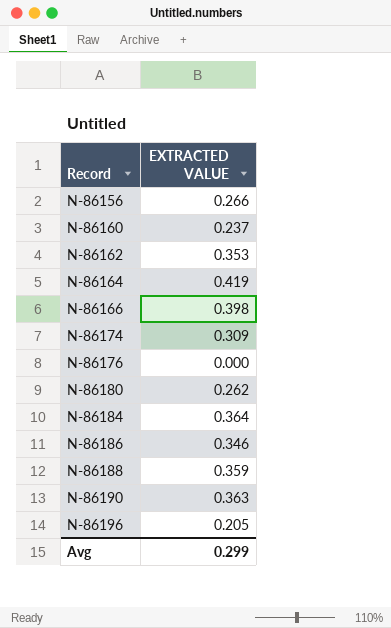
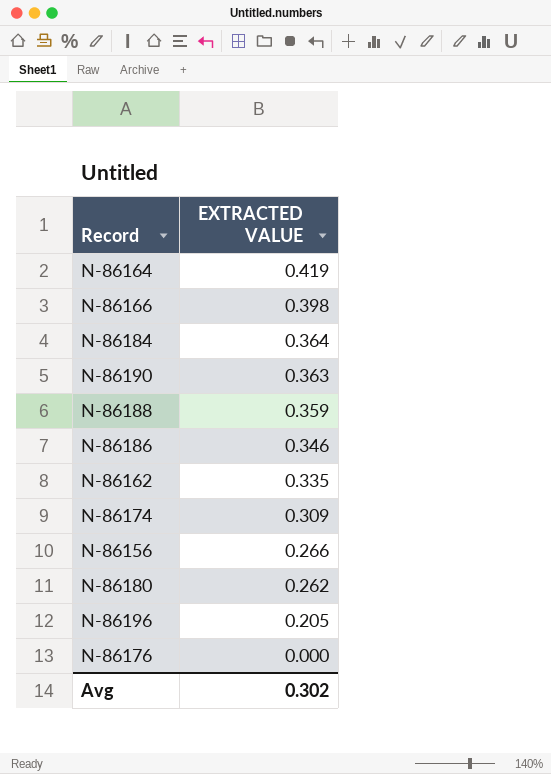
row order: Record ascending -> EXTRACTED VALUE descending
row N-86160: 0.237 -> none
N-86162 | EXTRACTED VALUE: 0.353 -> 0.335
Avg | EXTRACTED VALUE: 0.299 -> 0.302

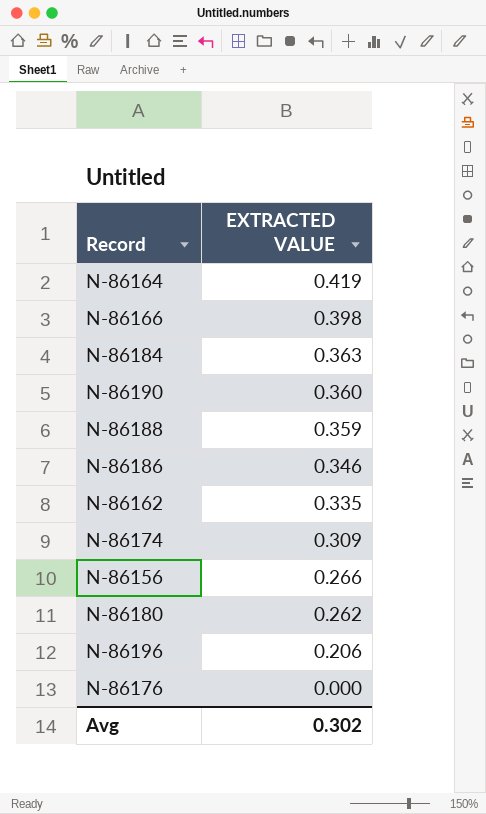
N-86184 | EXTRACTED VALUE: 0.364 -> 0.363
N-86190 | EXTRACTED VALUE: 0.363 -> 0.360
N-86196 | EXTRACTED VALUE: 0.205 -> 0.206

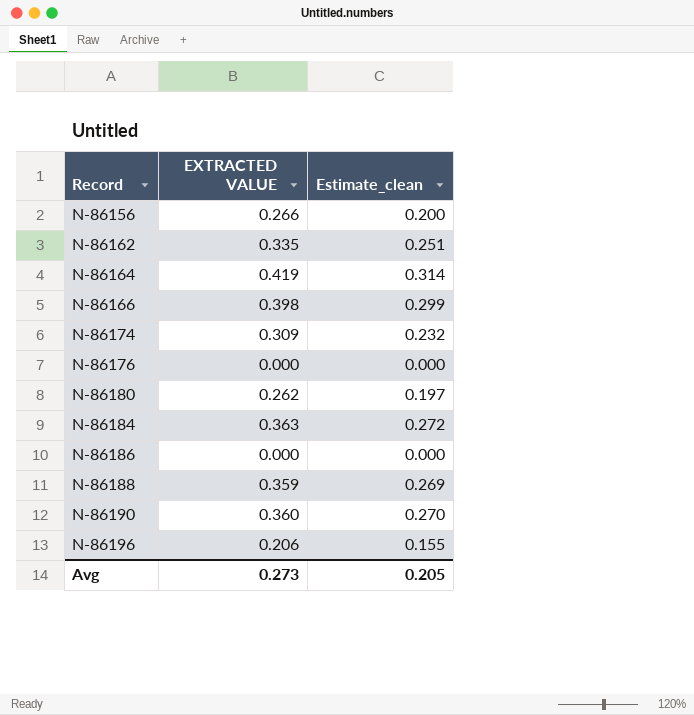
row order: EXTRACTED VALUE descending -> Record ascending
column Estimate_clean | formula: none -> [EXTRACTED VALUE] * 0.75
N-86186 | EXTRACTED VALUE: 0.346 -> 0.000
Avg | EXTRACTED VALUE: 0.302 -> 0.273

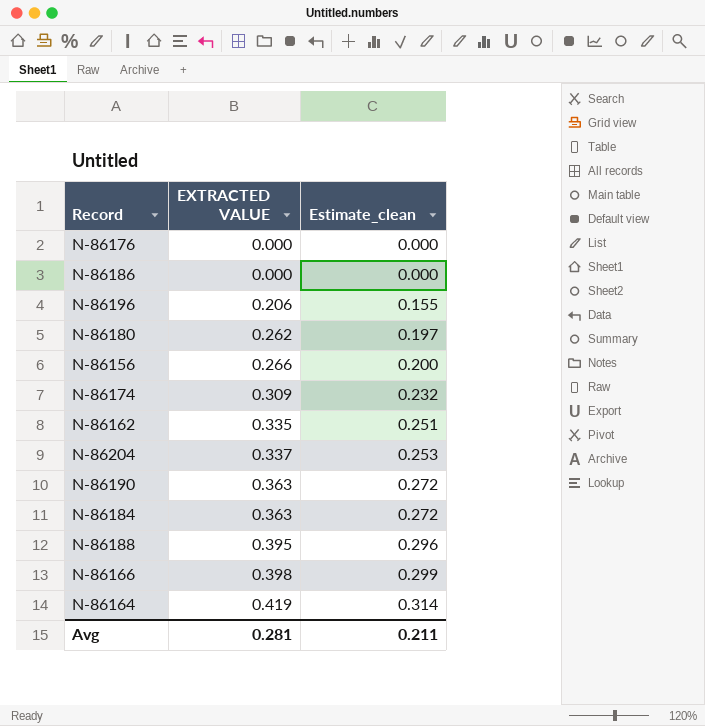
row order: Record ascending -> EXTRACTED VALUE ascending
row N-86204: none -> 0.337 | 0.253
N-86190 | EXTRACTED VALUE: 0.360 -> 0.363
N-86190 | Estimate_clean: 0.270 -> 0.272
N-86188 | EXTRACTED VALUE: 0.359 -> 0.395
N-86188 | Estimate_clean: 0.269 -> 0.296
Avg | EXTRACTED VALUE: 0.273 -> 0.281
Avg | Estimate_clean: 0.205 -> 0.211

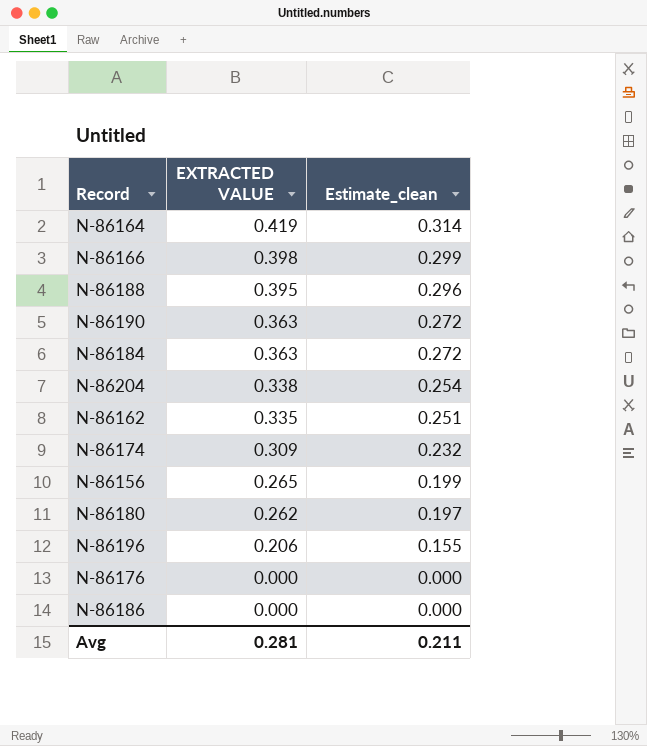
row order: EXTRACTED VALUE ascending -> EXTRACTED VALUE descending
N-86204 | EXTRACTED VALUE: 0.337 -> 0.338
N-86204 | Estimate_clean: 0.253 -> 0.254
N-86156 | EXTRACTED VALUE: 0.266 -> 0.265
N-86156 | Estimate_clean: 0.200 -> 0.199

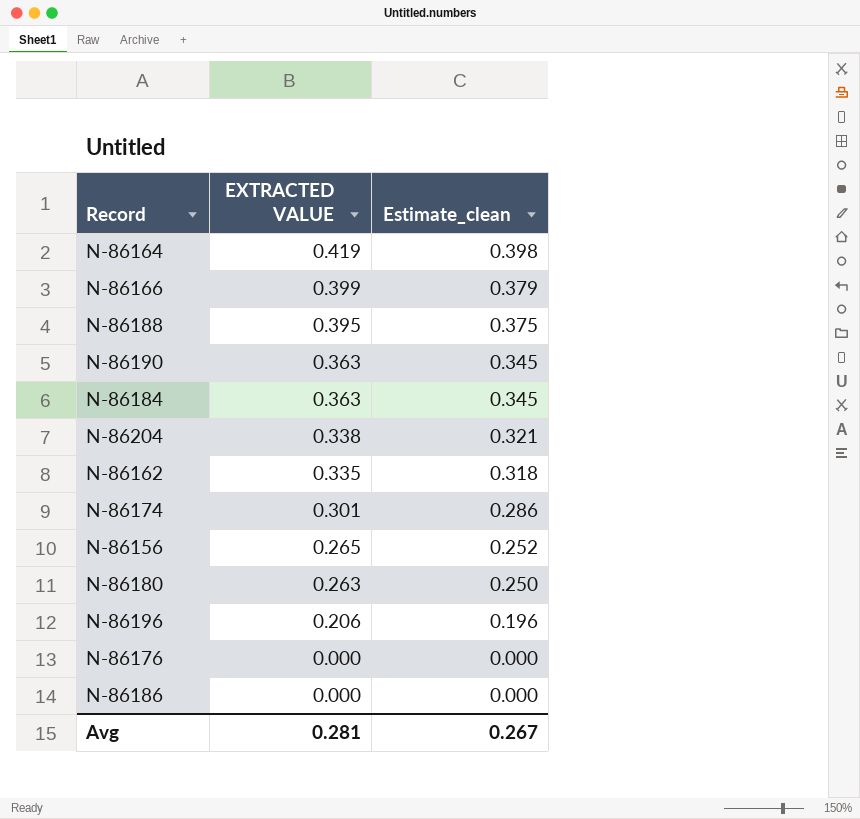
column Estimate_clean | formula: [EXTRACTED VALUE] * 0.75 -> [EXTRACTED VALUE] * 0.95
N-86166 | EXTRACTED VALUE: 0.398 -> 0.399
N-86174 | EXTRACTED VALUE: 0.309 -> 0.301
N-86180 | EXTRACTED VALUE: 0.262 -> 0.263
Avg | Estimate_clean: 0.211 -> 0.267

